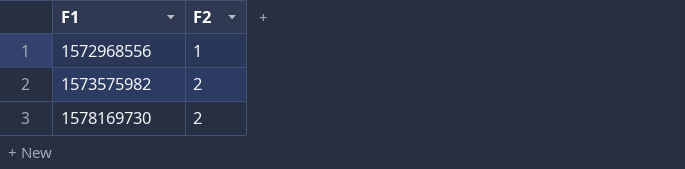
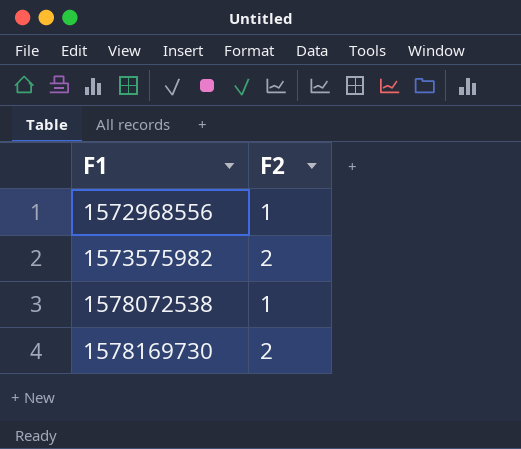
row 1578072538: none -> 1

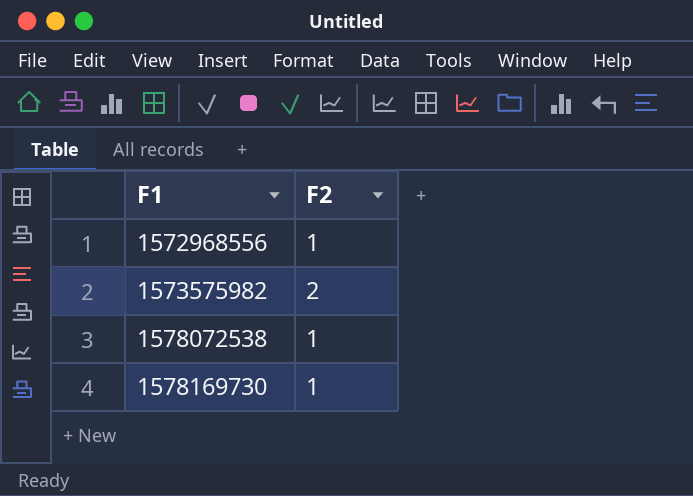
1578169730 | F2: 2 -> 1

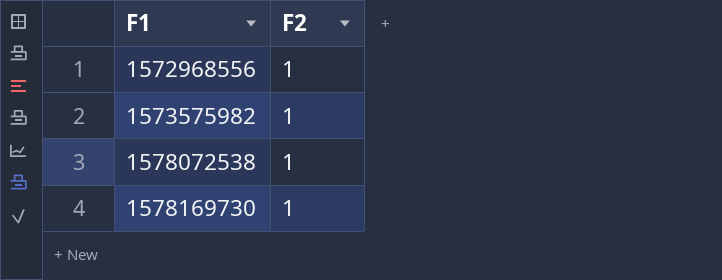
1573575982 | F2: 2 -> 1

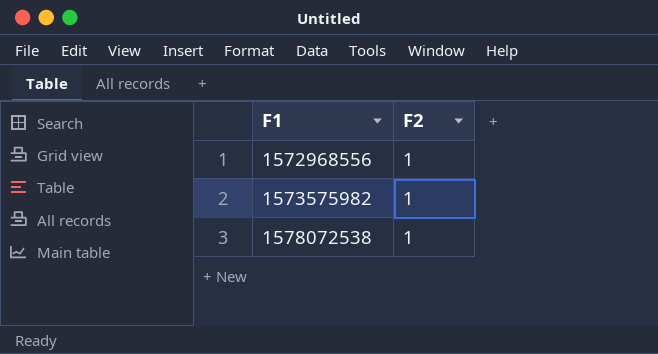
row 1578169730: 1 -> none

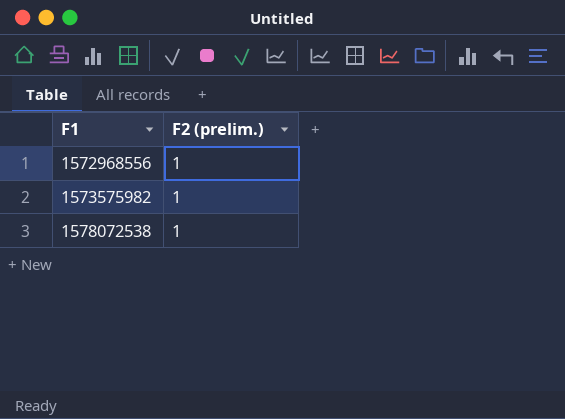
column name: F2 -> F2 (prelim.)

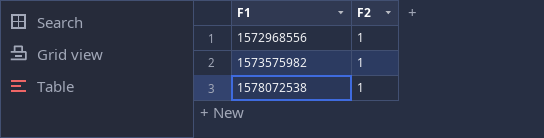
column name: F2 (prelim.) -> F2

